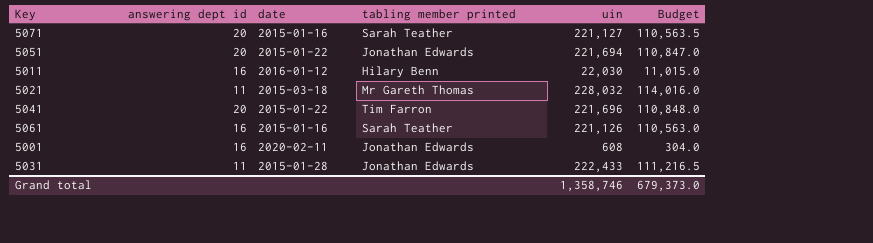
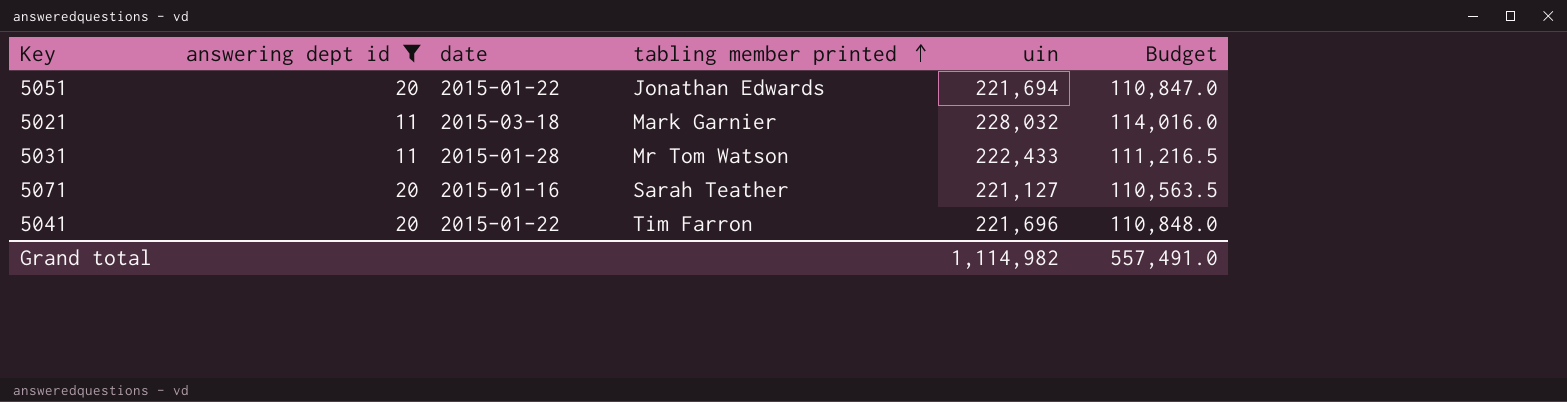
filter: none -> answering dept id != 16
row order: none -> tabling member printed ascending
5021 | tabling member printed: Mr Gareth Thomas -> Mark Garnier
5031 | tabling member printed: Jonathan Edwards -> Mr Tom Watson
Grand total | uin: 1,358,746 -> 1,114,982
Grand total | Budget: 679,373.0 -> 557,491.0

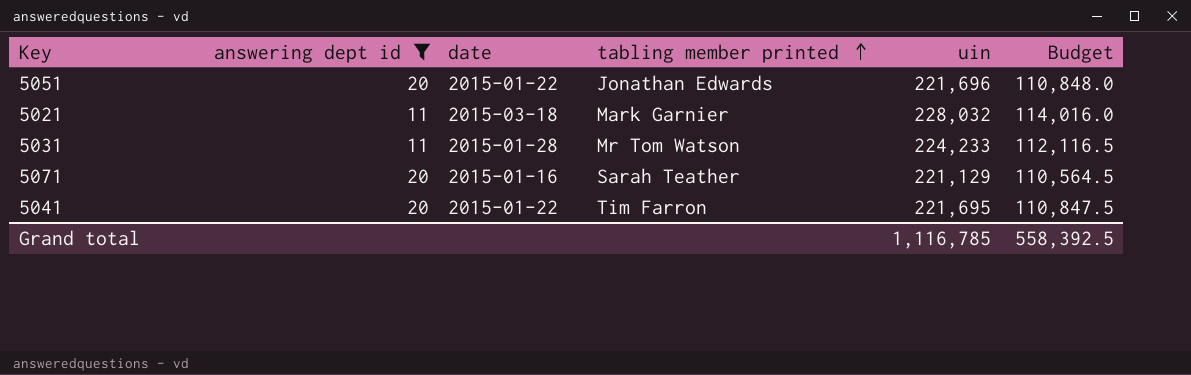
5051 | uin: 221,694 -> 221,696
5051 | Budget: 110,847.0 -> 110,848.0
5031 | uin: 222,433 -> 224,233
5031 | Budget: 111,216.5 -> 112,116.5
5071 | uin: 221,127 -> 221,129
5071 | Budget: 110,563.5 -> 110,564.5
5041 | uin: 221,696 -> 221,695
5041 | Budget: 110,848.0 -> 110,847.5
Grand total | uin: 1,114,982 -> 1,116,785
Grand total | Budget: 557,491.0 -> 558,392.5

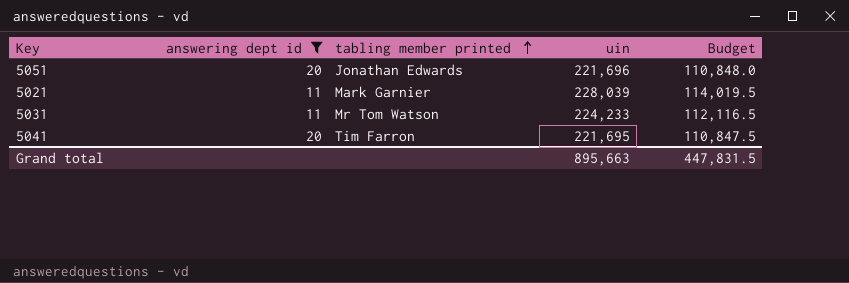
column date | position: 3 -> none
row 5071: 20 | 2015-01-16 | Sarah Teather | 221,129 | 110,564.5 -> none
5021 | uin: 228,032 -> 228,039
5021 | Budget: 114,016.0 -> 114,019.5
Grand total | uin: 1,116,785 -> 895,663
Grand total | Budget: 558,392.5 -> 447,831.5

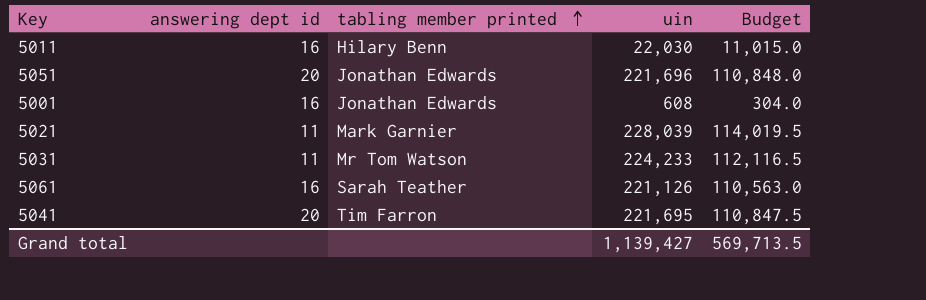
filter: answering dept id != 16 -> none
Grand total | uin: 895,663 -> 1,139,427
Grand total | Budget: 447,831.5 -> 569,713.5

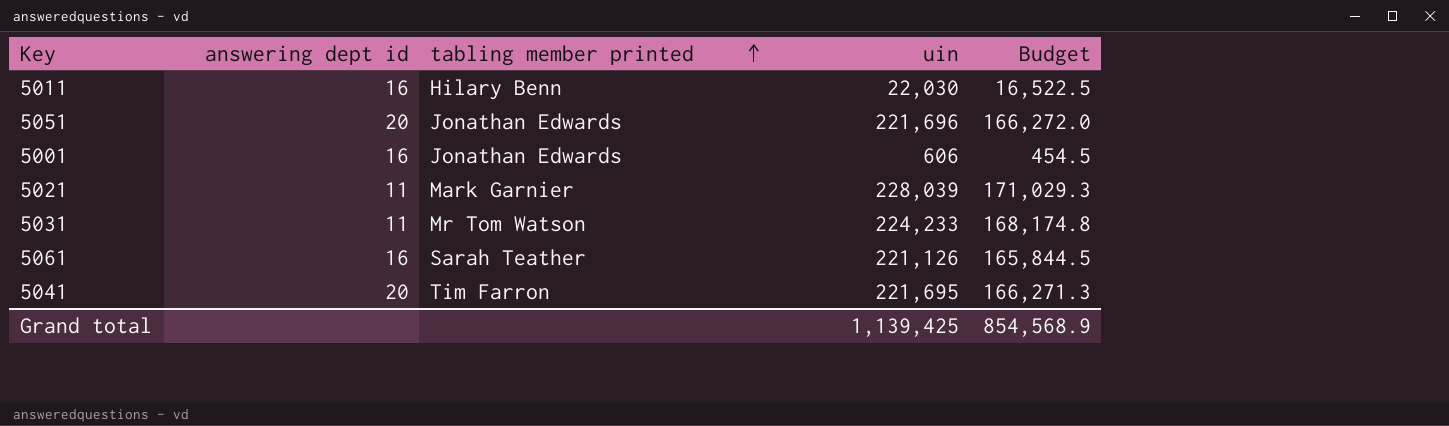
column Budget | formula: [uin] * 0.5 -> [uin] * 0.75
5001 | uin: 608 -> 606
Grand total | uin: 1,139,427 -> 1,139,425
Grand total | Budget: 569,713.5 -> 854,568.9

